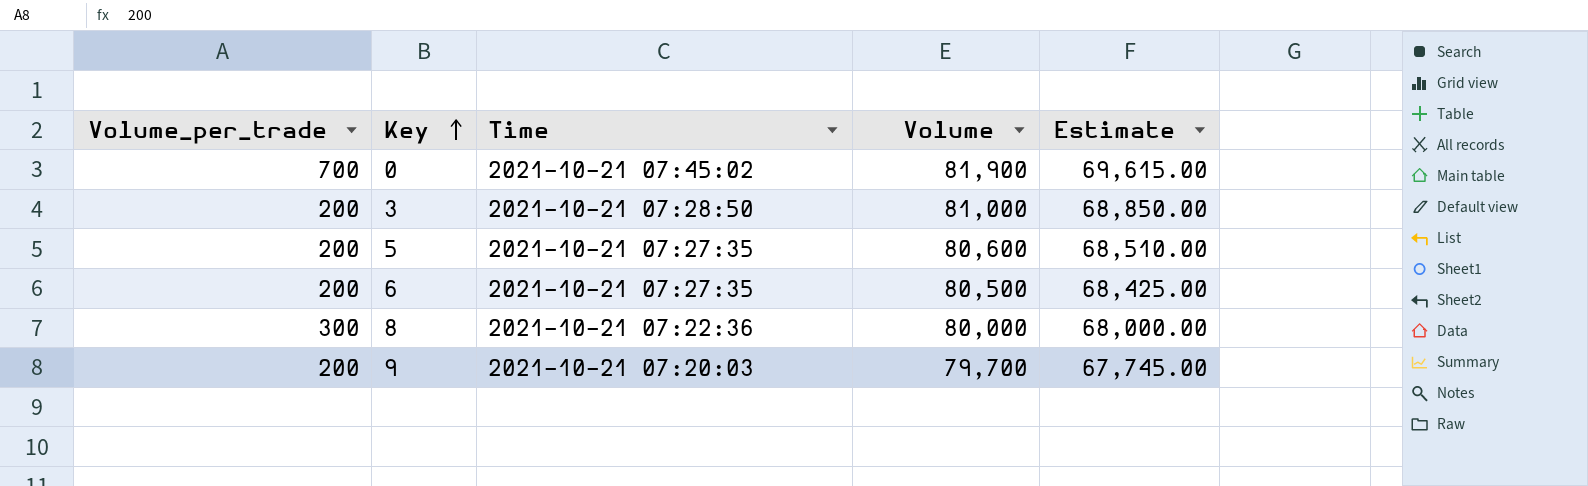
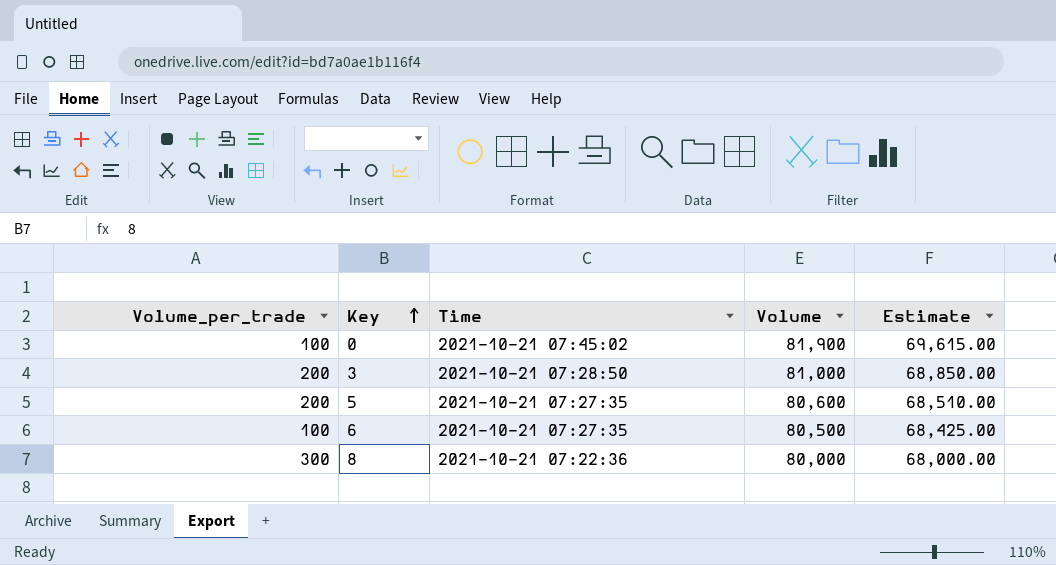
row 9: 200 | 2021-10-21 07:20:03 | 79,700 | 67,745.00 -> none
0 | Volume_per_trade: 700 -> 100
6 | Volume_per_trade: 200 -> 100

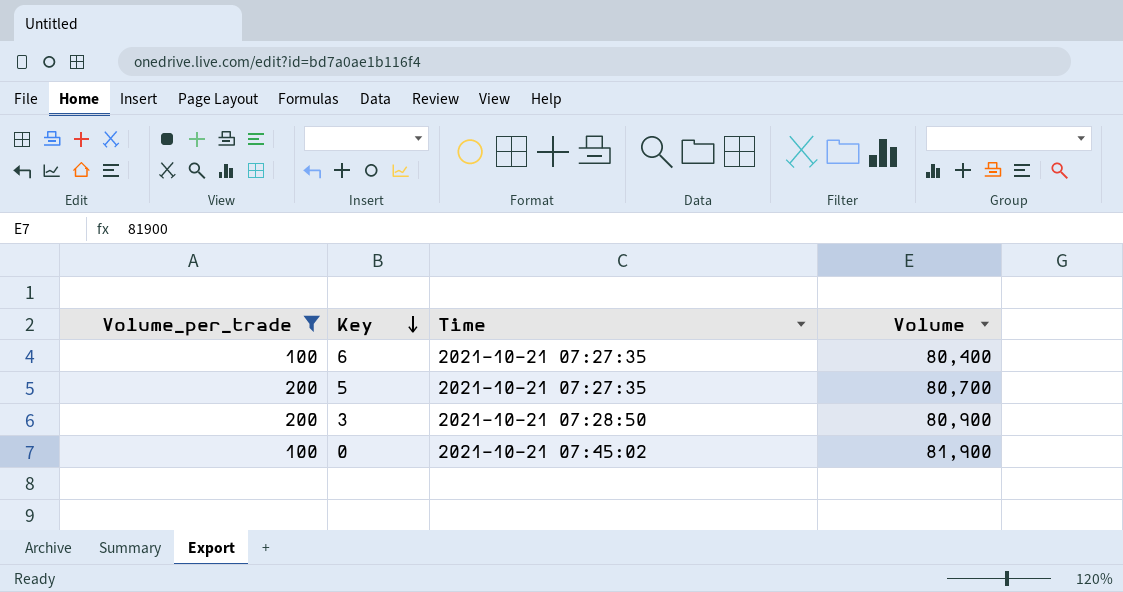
filter: none -> Volume_per_trade != 300
row order: Key ascending -> Key descending
column Estimate | formula: [Volume] * 0.85 -> none
6 | Volume: 80,500 -> 80,400
5 | Volume: 80,600 -> 80,700
3 | Volume: 81,000 -> 80,900

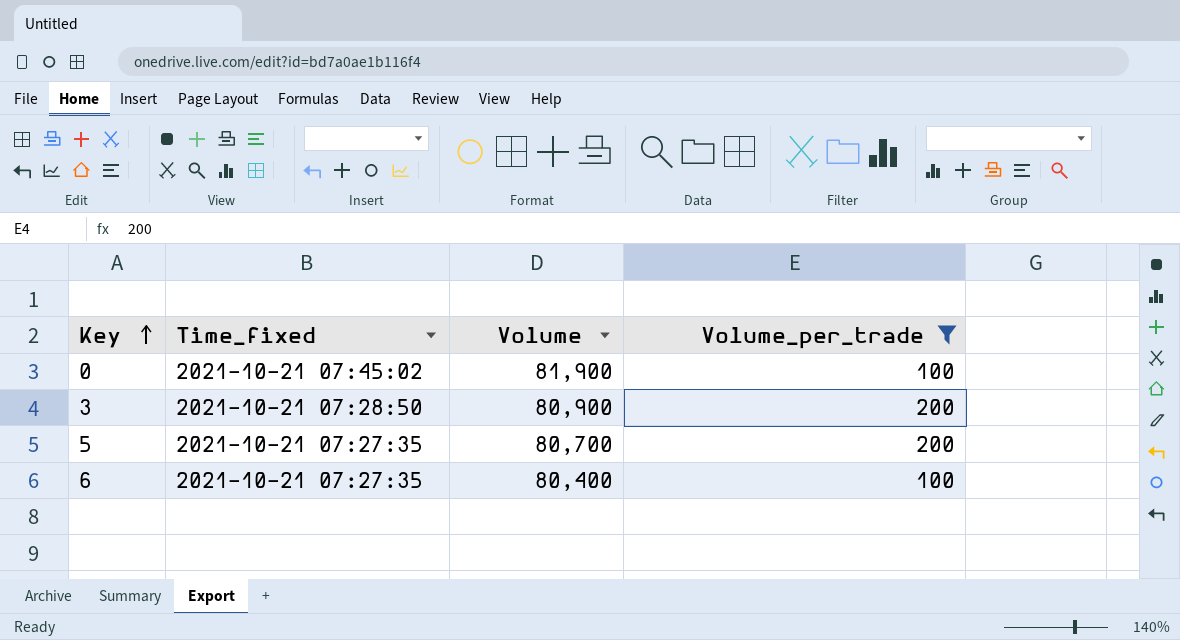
row order: Key descending -> Key ascending
column name: Time -> Time_fixed
column Volume_per_trade | position: 1 -> 4

